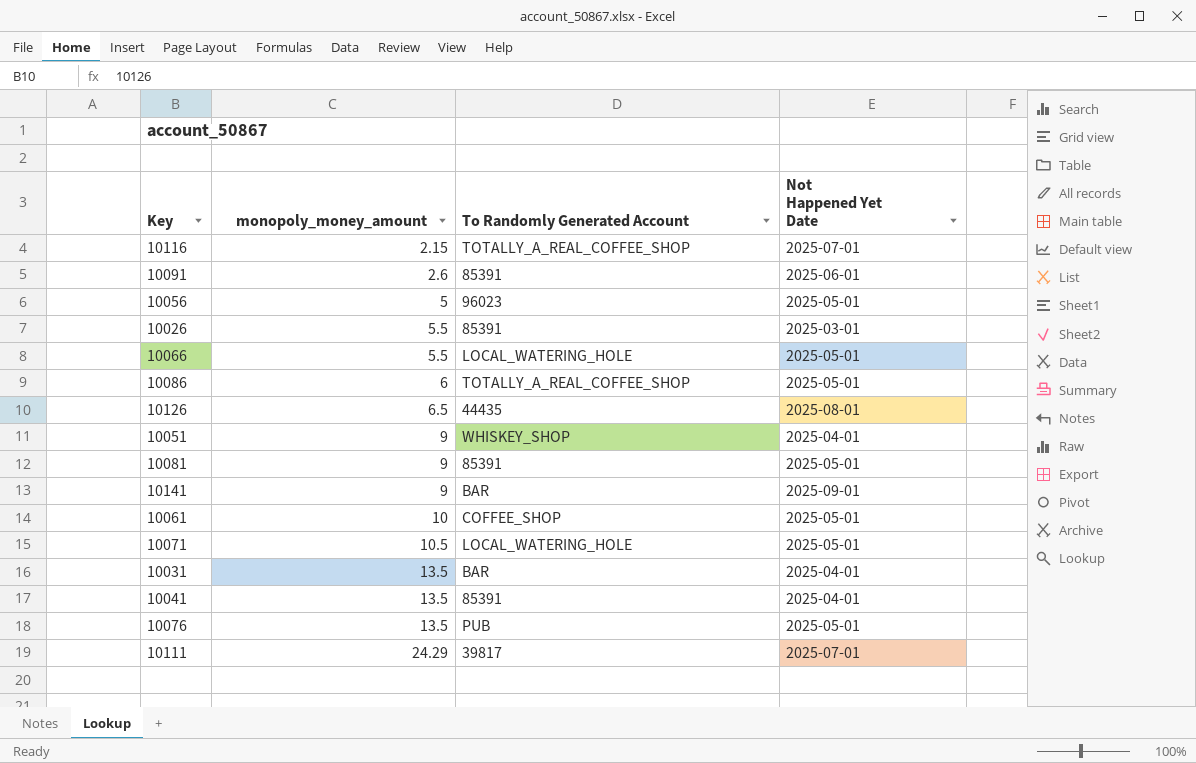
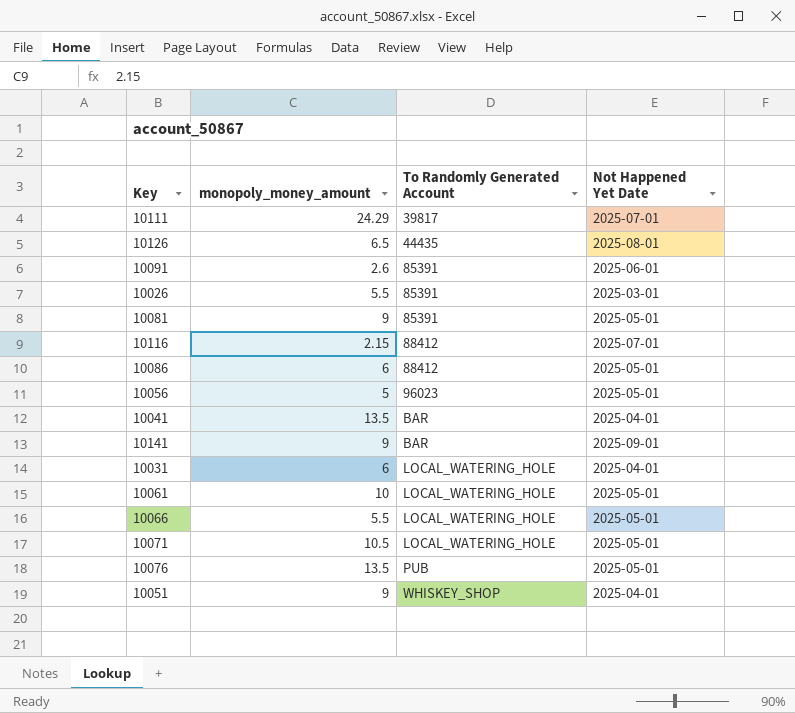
row order: monopoly_money_amount ascending -> To Randomly Generated Account ascending
10116 | To Randomly Generated Account: TOTALLY_A_REAL_COFFEE_SHOP -> 88412
10086 | To Randomly Generated Account: TOTALLY_A_REAL_COFFEE_SHOP -> 88412
10041 | To Randomly Generated Account: 85391 -> BAR
10031 | monopoly_money_amount: 13.5 -> 6
10031 | To Randomly Generated Account: BAR -> LOCAL_WATERING_HOLE
10061 | To Randomly Generated Account: COFFEE_SHOP -> LOCAL_WATERING_HOLE

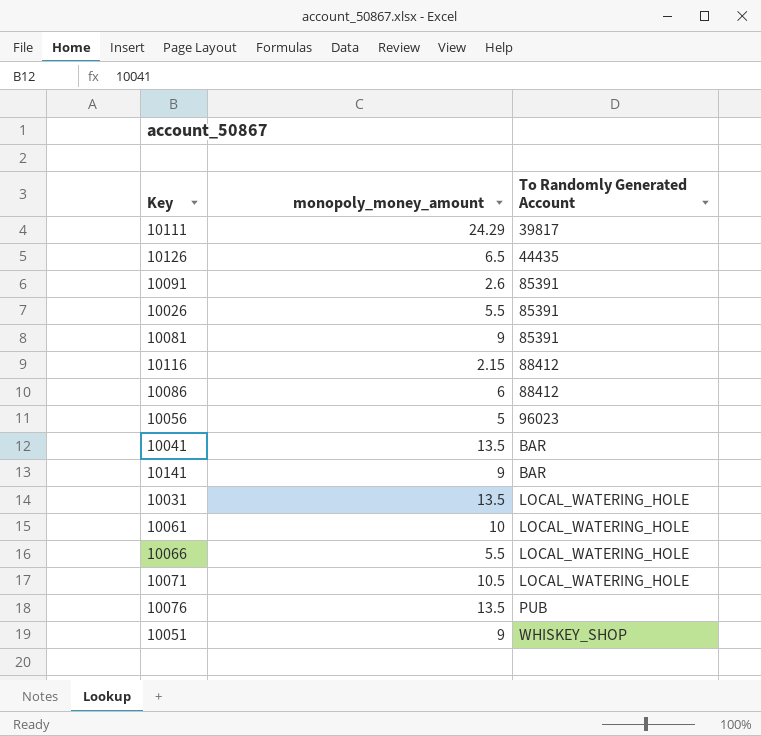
column Not Happened Yet Date | position: 4 -> none
10031 | monopoly_money_amount: 6 -> 13.5

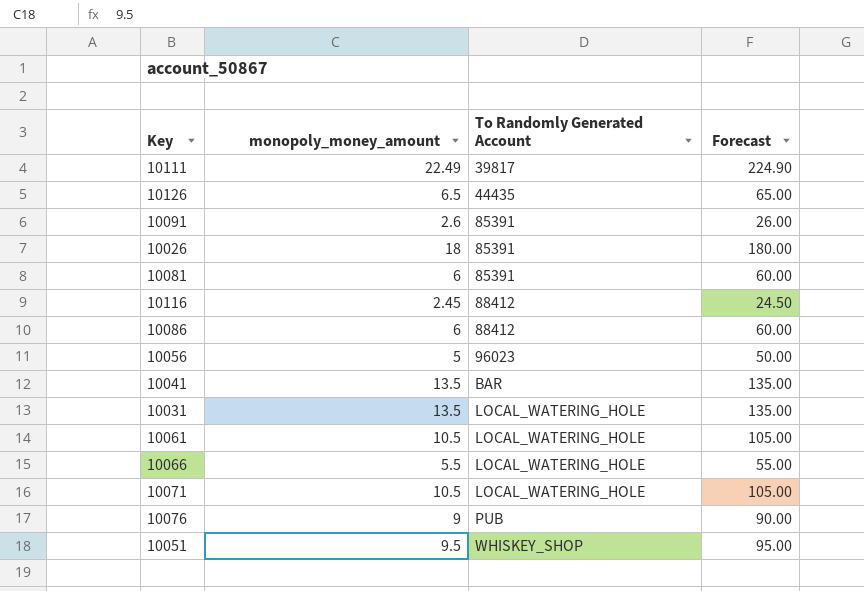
column Forecast | formula: none -> [monopoly_money_amount] * 10
row 10141: 9 | BAR -> none
10111 | monopoly_money_amount: 24.29 -> 22.49
10026 | monopoly_money_amount: 5.5 -> 18
10081 | monopoly_money_amount: 9 -> 6
10116 | monopoly_money_amount: 2.15 -> 2.45
10061 | monopoly_money_amount: 10 -> 10.5
10076 | monopoly_money_amount: 13.5 -> 9
10051 | monopoly_money_amount: 9 -> 9.5

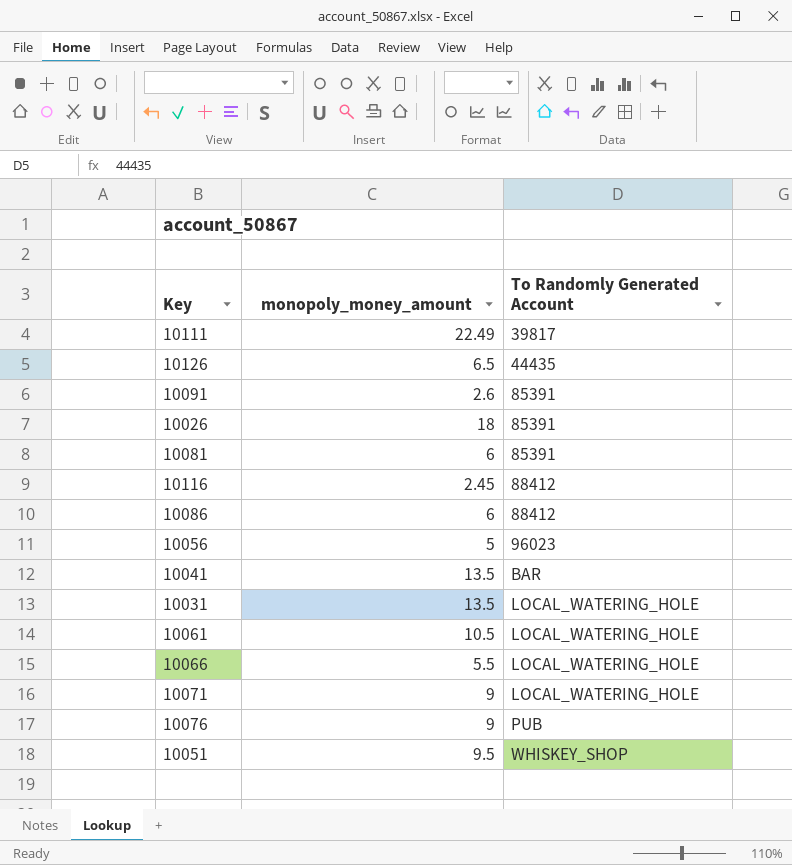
column Forecast | formula: [monopoly_money_amount] * 10 -> none
10071 | monopoly_money_amount: 10.5 -> 9

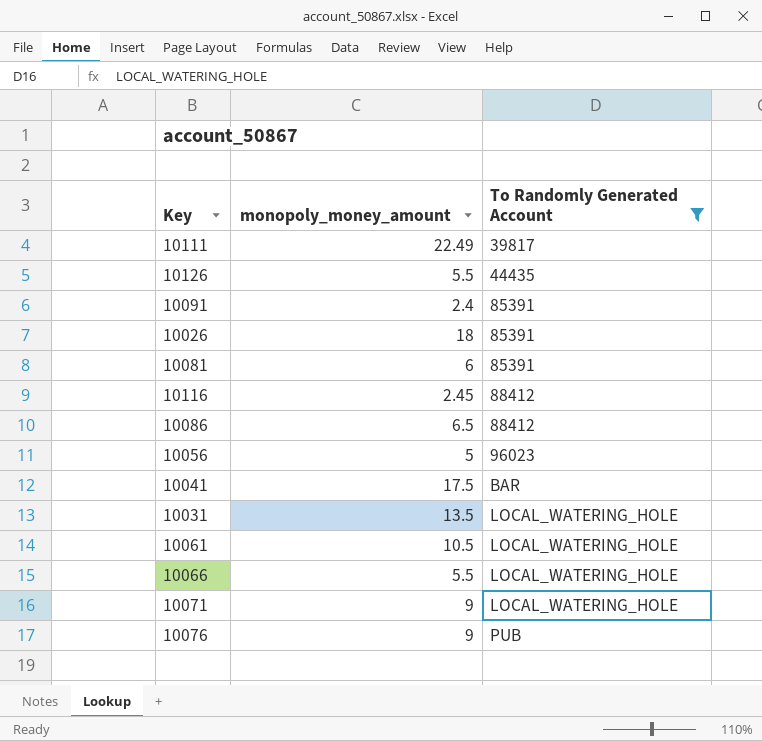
filter: none -> To Randomly Generated Account != WHISKEY_SHOP
10126 | monopoly_money_amount: 6.5 -> 5.5
10091 | monopoly_money_amount: 2.6 -> 2.4
10086 | monopoly_money_amount: 6 -> 6.5
10041 | monopoly_money_amount: 13.5 -> 17.5

